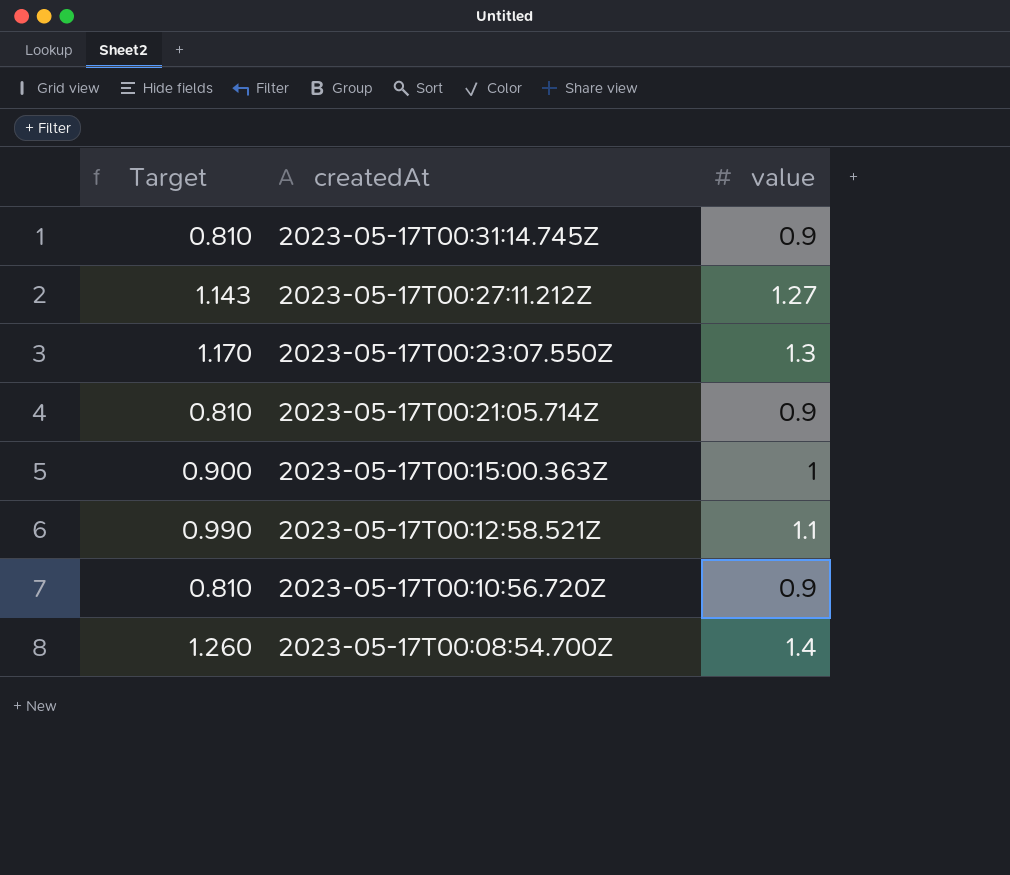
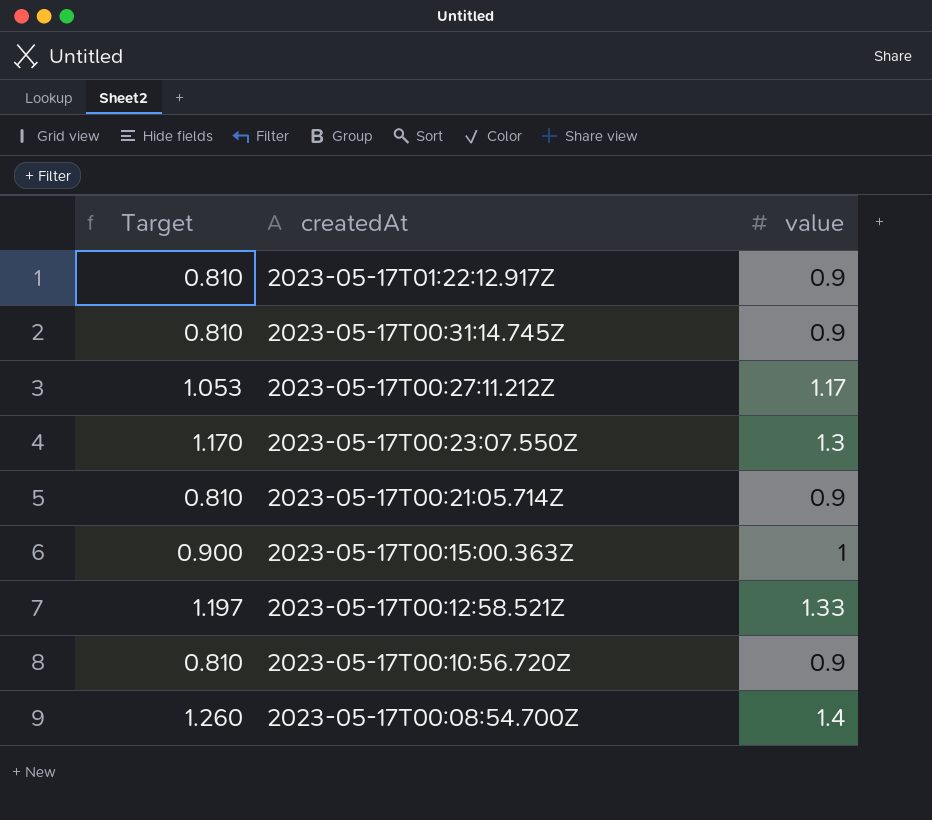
row 2023-05-17T01:22:12.917Z: none -> 0.810 | 0.9
2023-05-17T00:27:11.212Z | Target: 1.143 -> 1.053
2023-05-17T00:27:11.212Z | value: 1.27 -> 1.17
2023-05-17T00:12:58.521Z | Target: 0.990 -> 1.197
2023-05-17T00:12:58.521Z | value: 1.1 -> 1.33

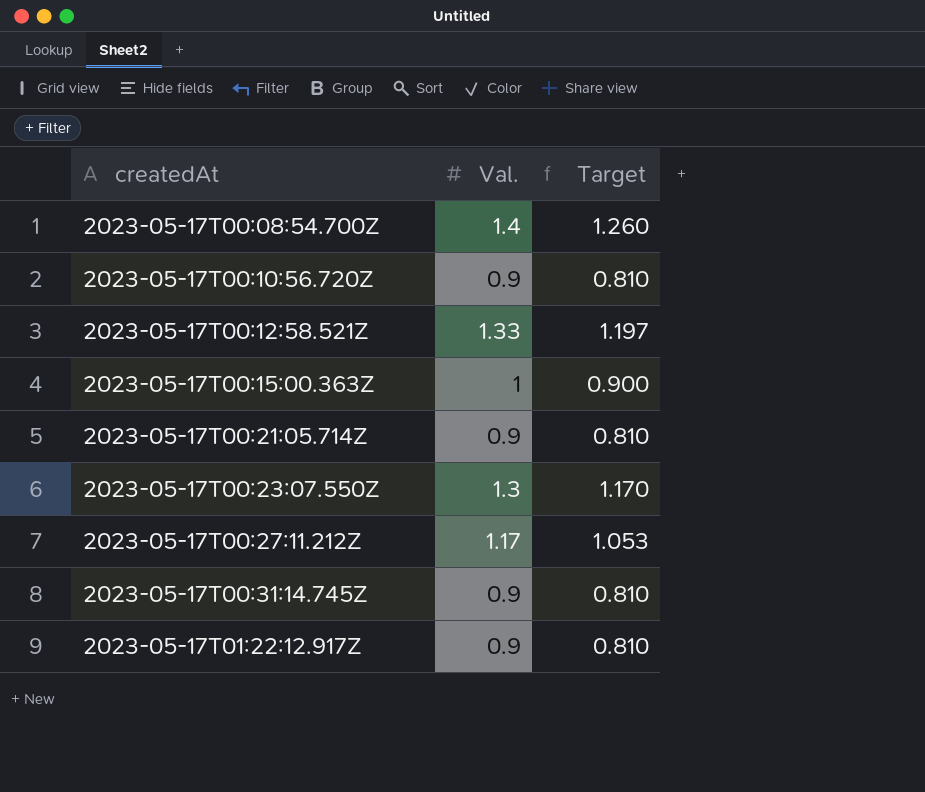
row order: createdAt descending -> createdAt ascending
column name: value -> Val.
column Target | position: 1 -> 3

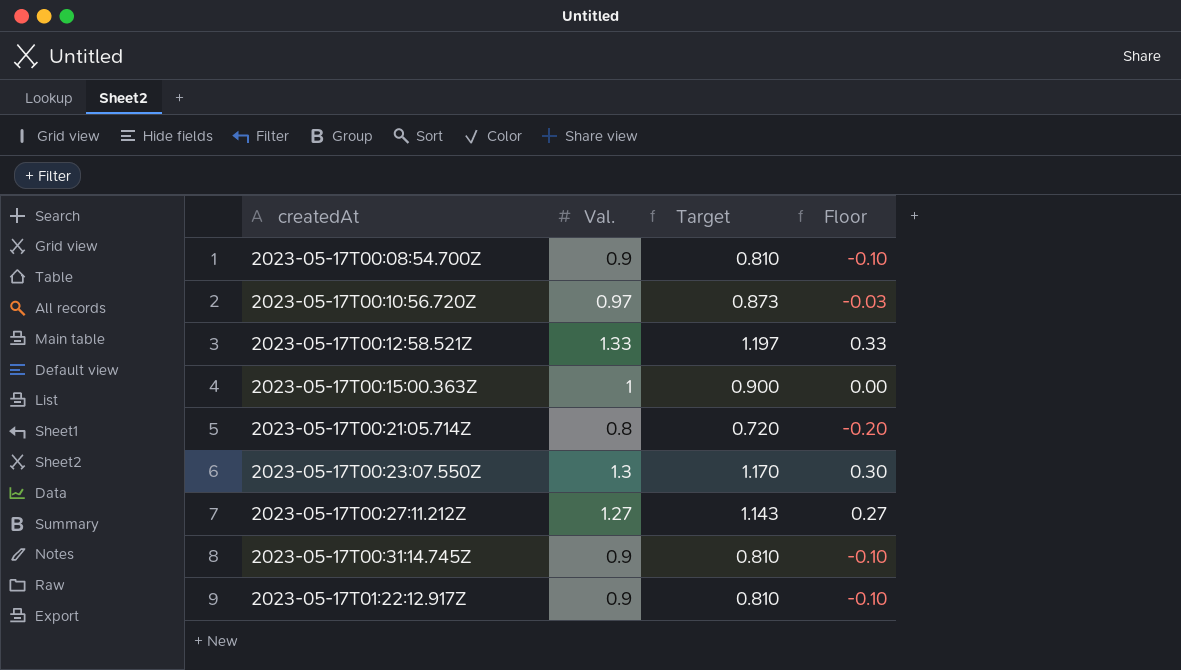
column Floor | formula: none -> [Val.] - 1
2023-05-17T00:08:54.700Z | Val.: 1.4 -> 0.9
2023-05-17T00:08:54.700Z | Target: 1.260 -> 0.810
2023-05-17T00:10:56.720Z | Val.: 0.9 -> 0.97
2023-05-17T00:10:56.720Z | Target: 0.810 -> 0.873
2023-05-17T00:21:05.714Z | Val.: 0.9 -> 0.8
2023-05-17T00:21:05.714Z | Target: 0.810 -> 0.720
2023-05-17T00:27:11.212Z | Val.: 1.17 -> 1.27
2023-05-17T00:27:11.212Z | Target: 1.053 -> 1.143

